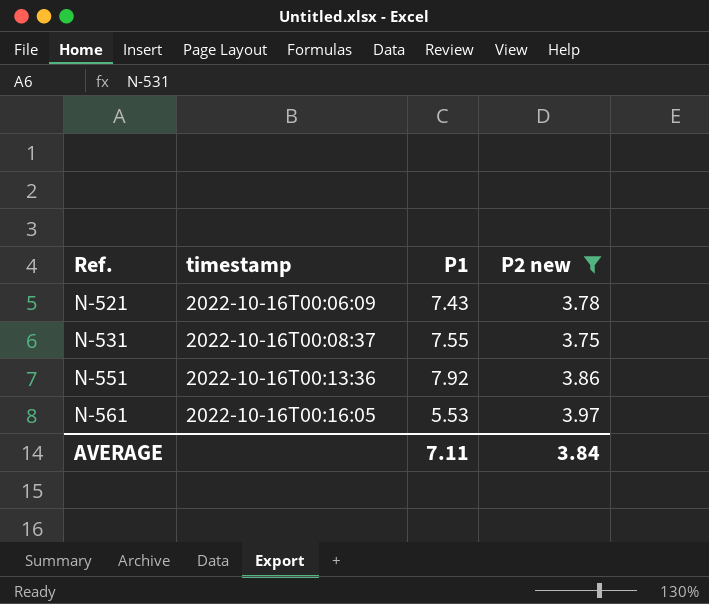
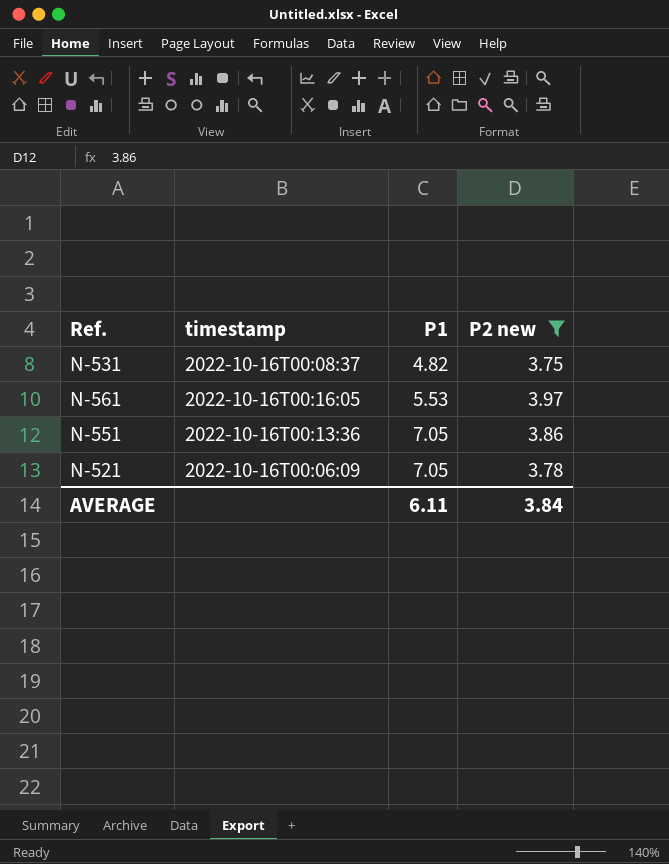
row order: Ref. ascending -> P1 ascending
N-531 | P1: 7.55 -> 4.82
N-551 | P1: 7.92 -> 7.05
N-521 | P1: 7.43 -> 7.05
AVERAGE | P1: 7.11 -> 6.11

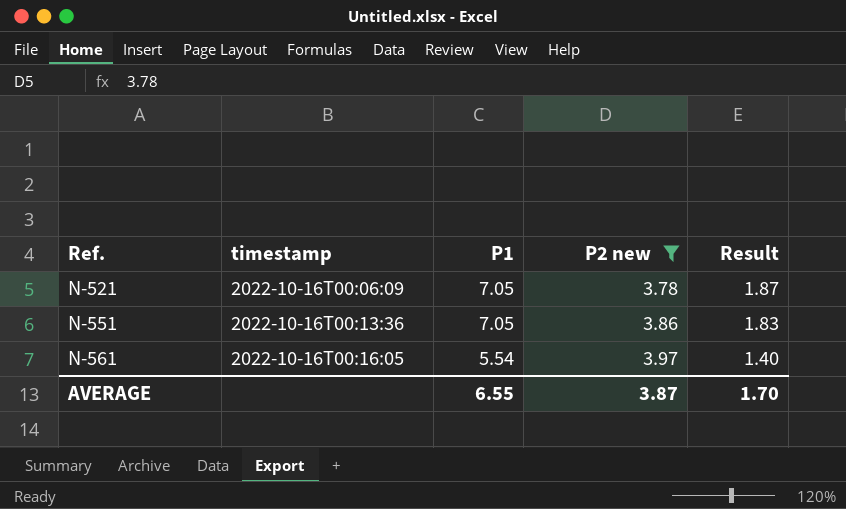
row order: P1 ascending -> Ref. ascending
column Result | formula: none -> [P1] / [P2 new]
row N-531: 2022-10-16T00:08:37 | 4.82 | 3.75 -> none
N-561 | P1: 5.53 -> 5.54
AVERAGE | P1: 6.11 -> 6.55
AVERAGE | P2 new: 3.84 -> 3.87

